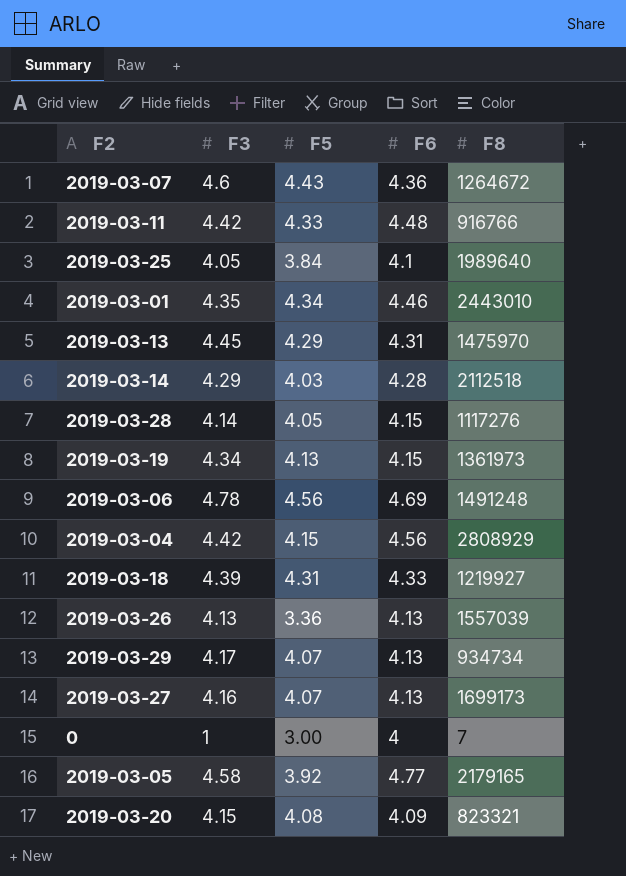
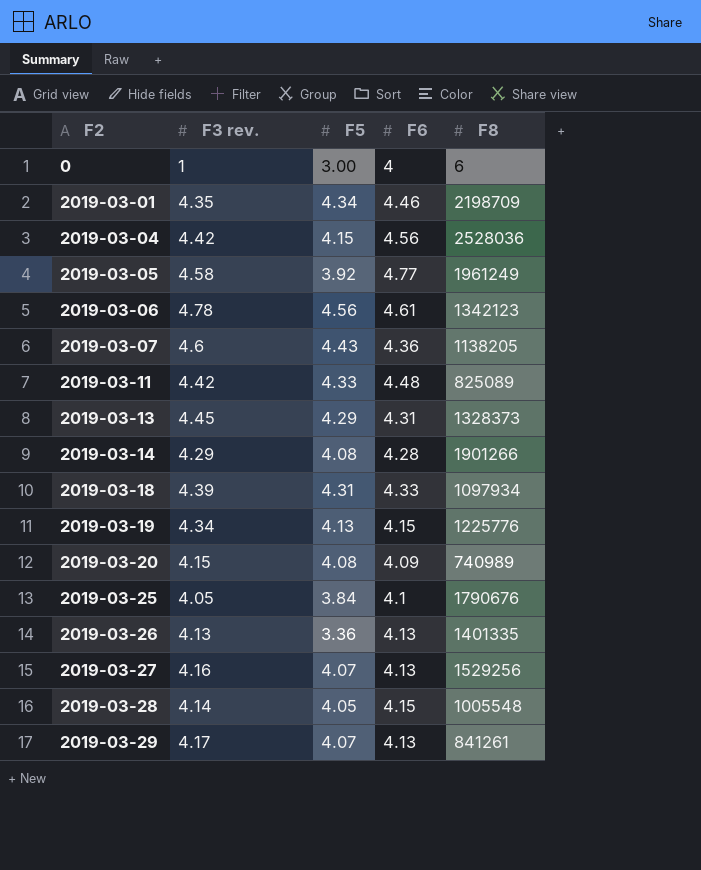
row order: none -> F2 ascending
column name: F3 -> F3 rev.
0 | F8: 7 -> 6
2019-03-01 | F8: 2443010 -> 2198709
2019-03-04 | F8: 2808929 -> 2528036
2019-03-05 | F8: 2179165 -> 1961249
2019-03-06 | F6: 4.69 -> 4.61
2019-03-06 | F8: 1491248 -> 1342123
2019-03-07 | F8: 1264672 -> 1138205
2019-03-11 | F8: 916766 -> 825089
2019-03-13 | F8: 1475970 -> 1328373
2019-03-14 | F5: 4.03 -> 4.08
2019-03-14 | F8: 2112518 -> 1901266
2019-03-18 | F8: 1219927 -> 1097934
2019-03-19 | F8: 1361973 -> 1225776
2019-03-20 | F8: 823321 -> 740989
2019-03-25 | F8: 1989640 -> 1790676
2019-03-26 | F8: 1557039 -> 1401335
2019-03-27 | F8: 1699173 -> 1529256
2019-03-28 | F8: 1117276 -> 1005548
2019-03-29 | F8: 934734 -> 841261

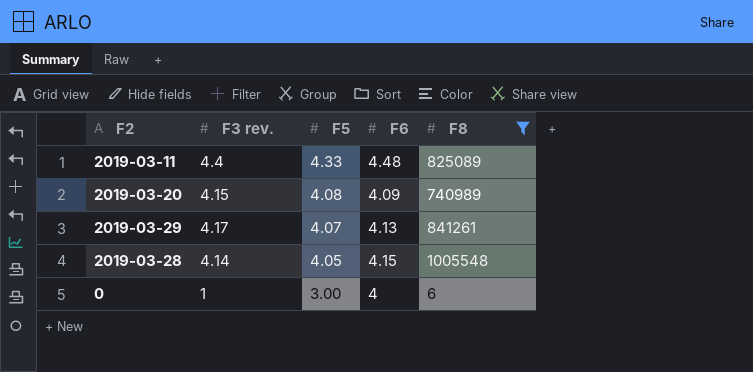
filter: none -> F8 <= 1005548
row order: F2 ascending -> F5 descending
2019-03-11 | F3 rev.: 4.42 -> 4.4

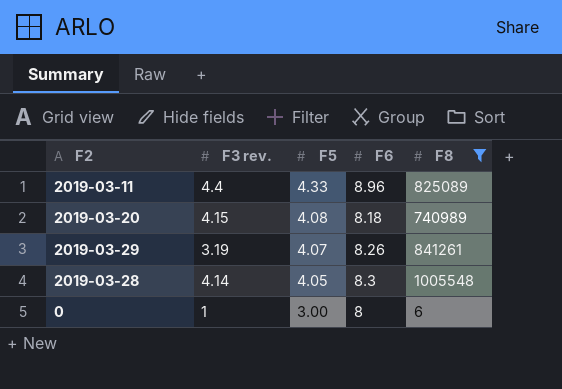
2019-03-11 | F6: 4.48 -> 8.96
2019-03-20 | F6: 4.09 -> 8.18
2019-03-29 | F3 rev.: 4.17 -> 3.19
2019-03-29 | F6: 4.13 -> 8.26
2019-03-28 | F6: 4.15 -> 8.3
0 | F6: 4 -> 8

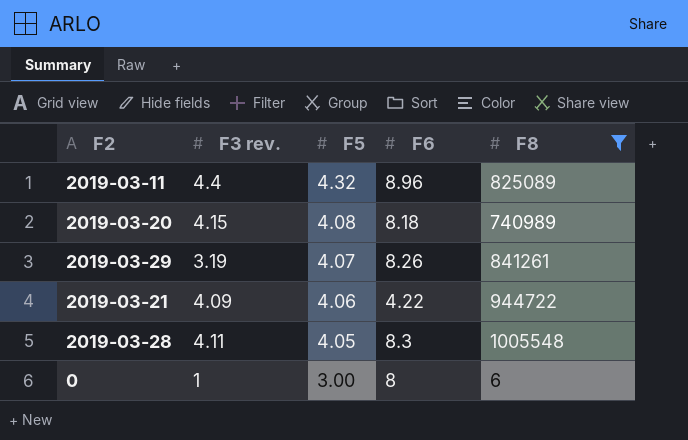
2019-03-11 | F5: 4.33 -> 4.32
row 2019-03-21: none -> 4.09 | 4.06 | 4.22 | 944722
2019-03-28 | F3 rev.: 4.14 -> 4.11

